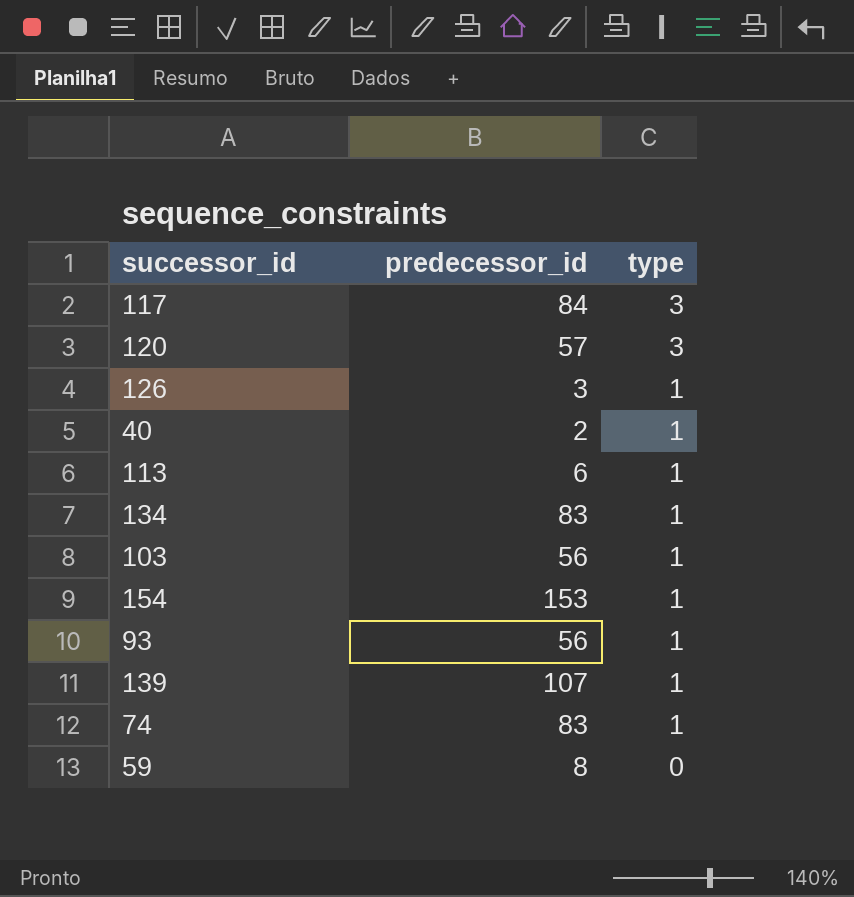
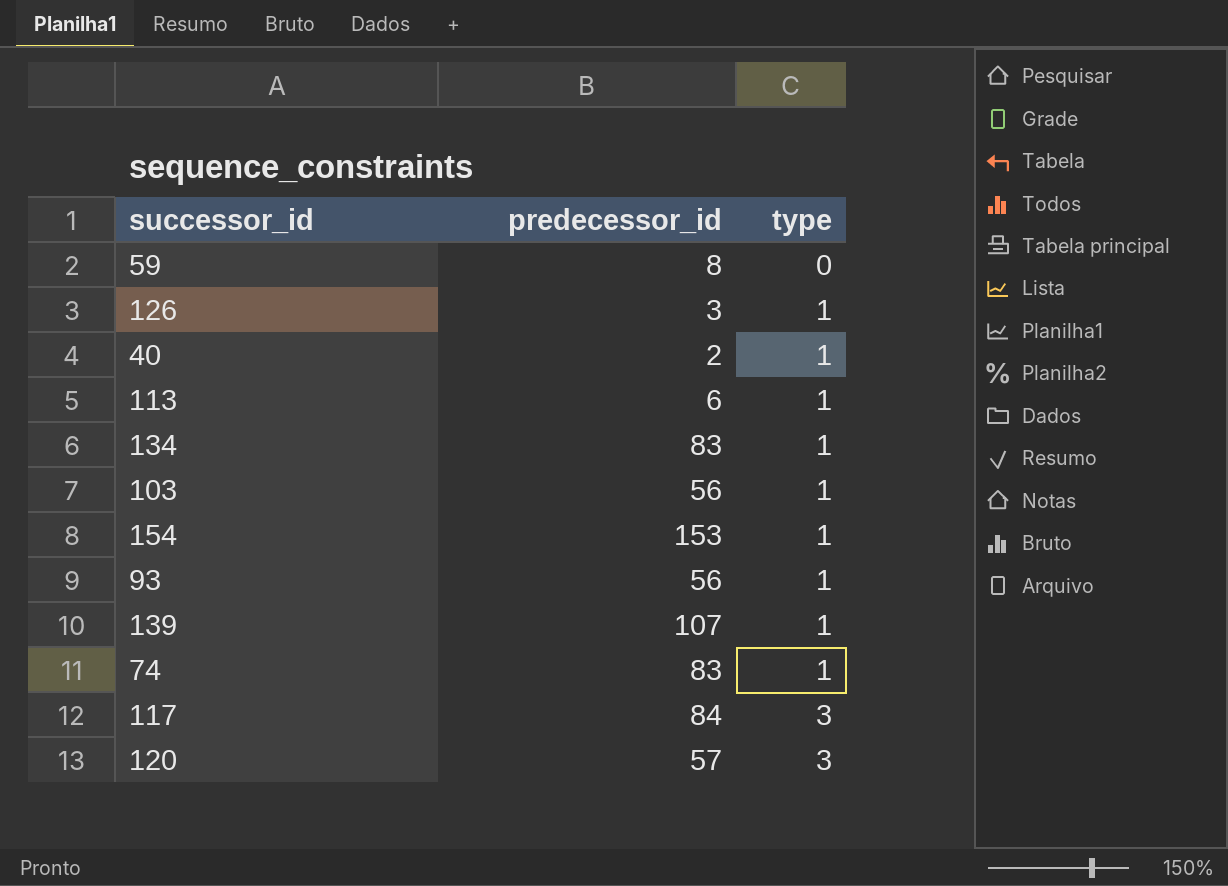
row order: type descending -> type ascending

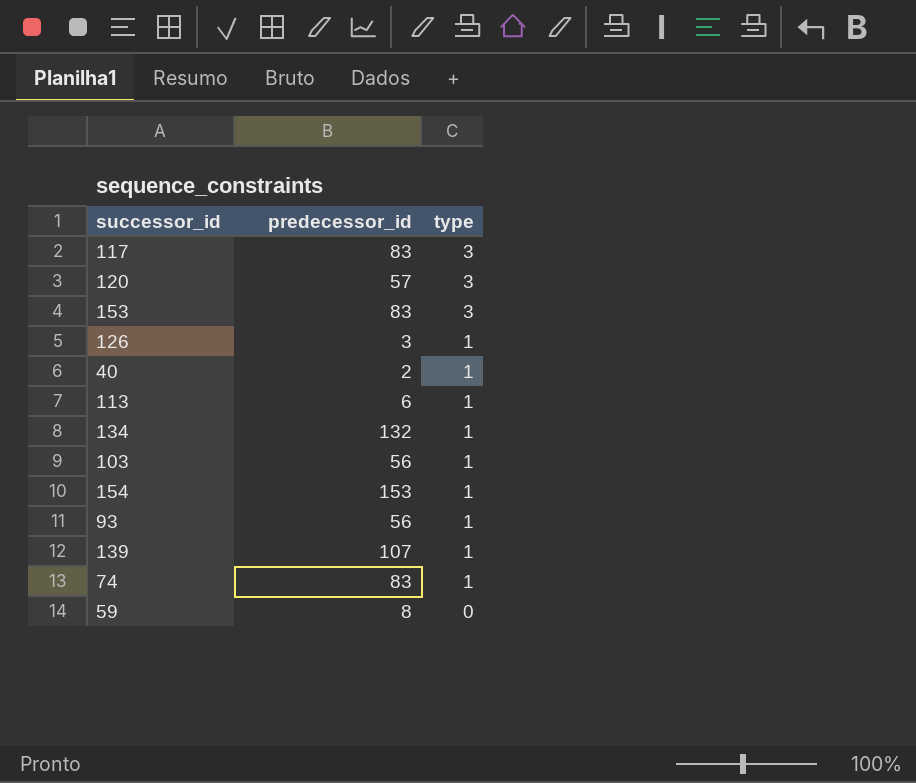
row order: type ascending -> type descending
117 | predecessor_id: 84 -> 83
row 153: none -> 83 | 3
134 | predecessor_id: 83 -> 132

